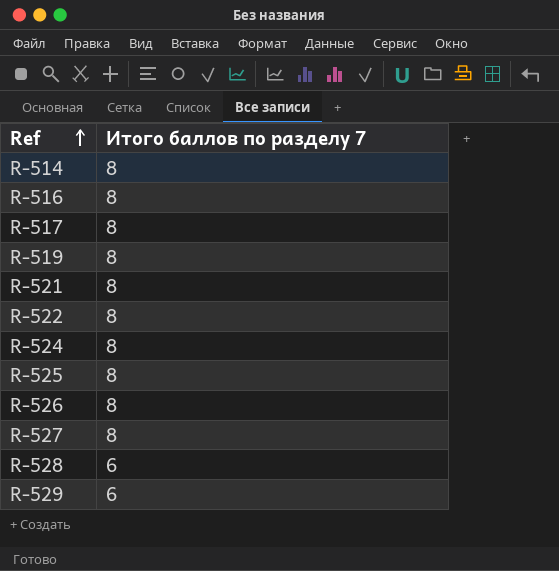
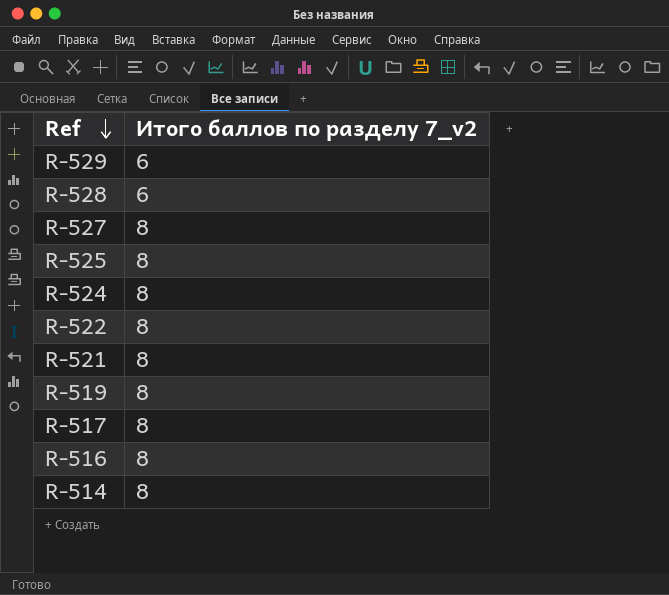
row order: Ref ascending -> Ref descending
column name: Итого баллов по разделу 7 -> Итого баллов по разделу 7_v2
row R-526: 8 -> none

